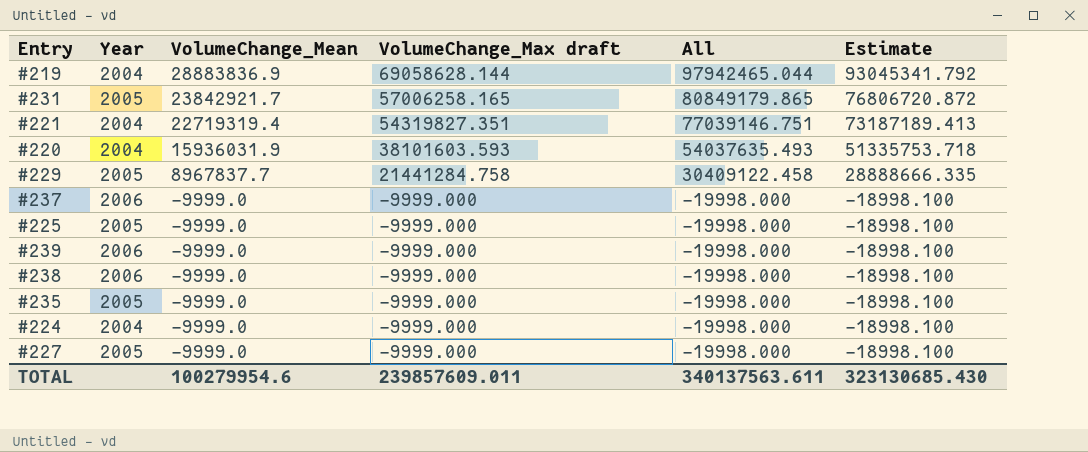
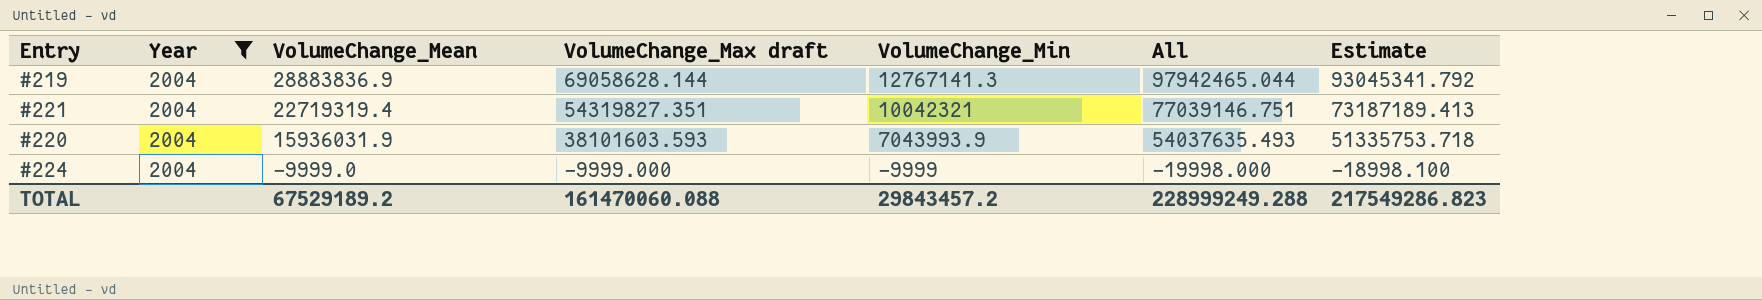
filter: none -> Year = 2004
column VolumeChange_Min | position: none -> 5
TOTAL | VolumeChange_Mean: 100279954.6 -> 67529189.2
TOTAL | VolumeChange_Max draft: 239857609.011 -> 161470060.088
TOTAL | All: 340137563.611 -> 228999249.288
TOTAL | Estimate: 323130685.430 -> 217549286.823

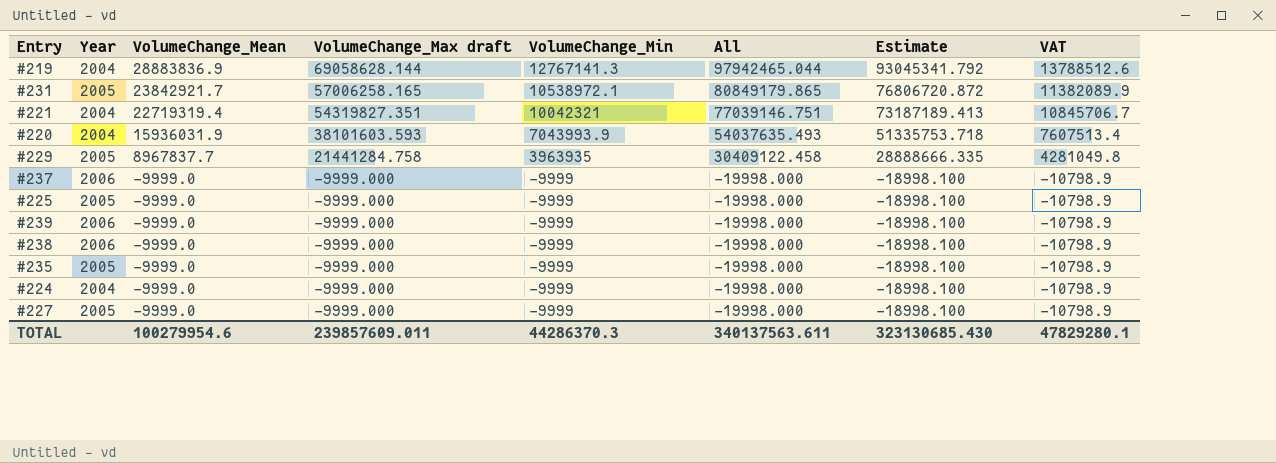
filter: Year = 2004 -> none
column VAT | formula: none -> [VolumeChange_Min] * 1.08
TOTAL | VolumeChange_Mean: 67529189.2 -> 100279954.6
TOTAL | VolumeChange_Max draft: 161470060.088 -> 239857609.011
TOTAL | VolumeChange_Min: 29843457.2 -> 44286370.3
TOTAL | All: 228999249.288 -> 340137563.611
TOTAL | Estimate: 217549286.823 -> 323130685.430

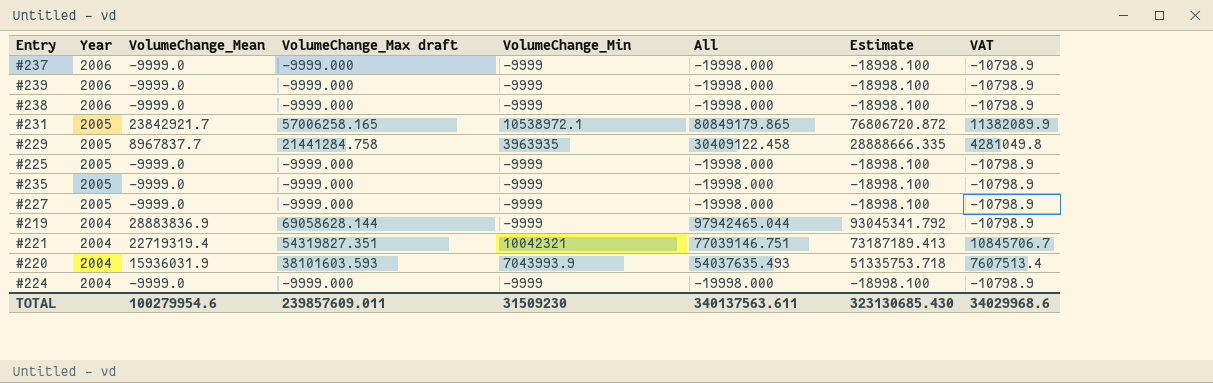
row order: VolumeChange_Mean descending -> Year descending
#219 | VolumeChange_Min: 12767141.3 -> -9999
#219 | VAT: 13788512.6 -> -10798.9
TOTAL | VolumeChange_Min: 44286370.3 -> 31509230
TOTAL | VAT: 47829280.1 -> 34029968.6

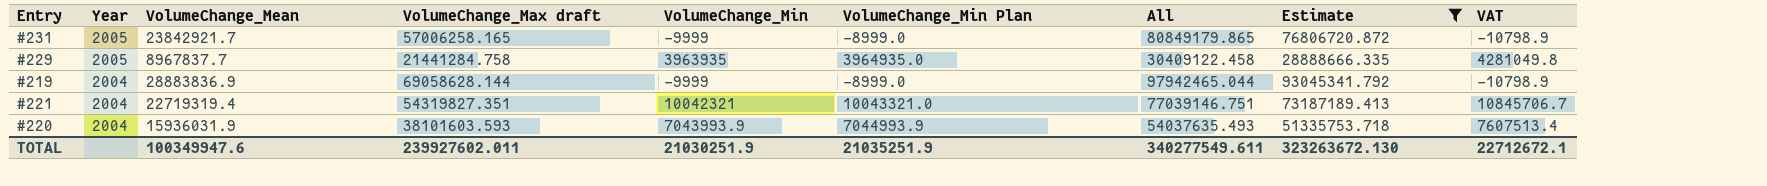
filter: none -> Estimate != -18998.100
column VolumeChange_Min Plan | formula: none -> [VolumeChange_Min] + 1000
#231 | VolumeChange_Min: 10538972.1 -> -9999
#231 | VAT: 11382089.9 -> -10798.9
TOTAL | VolumeChange_Mean: 100279954.6 -> 100349947.6
TOTAL | VolumeChange_Max draft: 239857609.011 -> 239927602.011
TOTAL | VolumeChange_Min: 31509230 -> 21030251.9
TOTAL | All: 340137563.611 -> 340277549.611
TOTAL | Estimate: 323130685.430 -> 323263672.130
TOTAL | VAT: 34029968.6 -> 22712672.1

